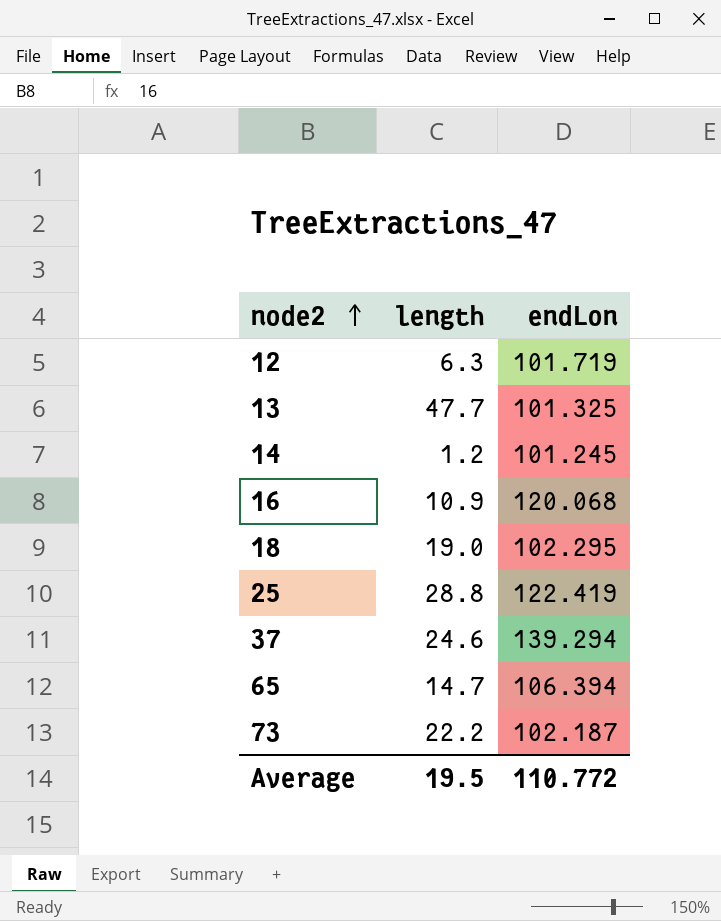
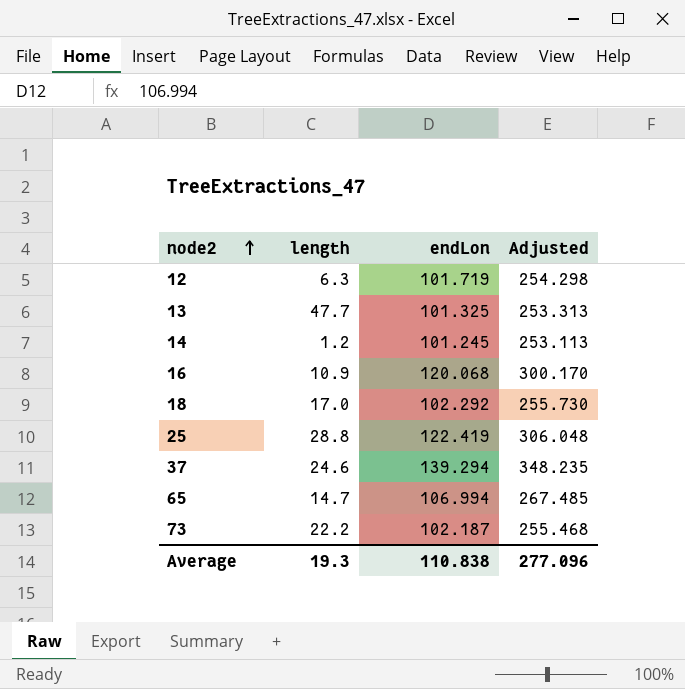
column Adjusted | formula: none -> [endLon] * 2.5
18 | length: 19.0 -> 17.0
18 | endLon: 102.295 -> 102.292
65 | endLon: 106.394 -> 106.994
Average | length: 19.5 -> 19.3
Average | endLon: 110.772 -> 110.838

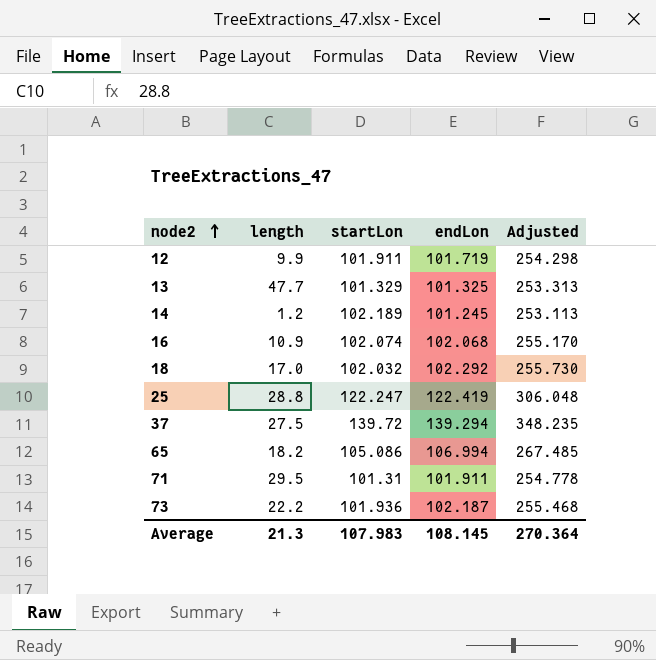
column startLon | position: none -> 3
12 | length: 6.3 -> 9.9
16 | endLon: 120.068 -> 102.068
16 | Adjusted: 300.170 -> 255.170
37 | length: 24.6 -> 27.5
65 | length: 14.7 -> 18.2
row 71: none -> 29.5 | 101.31 | 101.911 | 254.778
Average | length: 19.3 -> 21.3
Average | endLon: 110.838 -> 108.145
Average | Adjusted: 277.096 -> 270.364

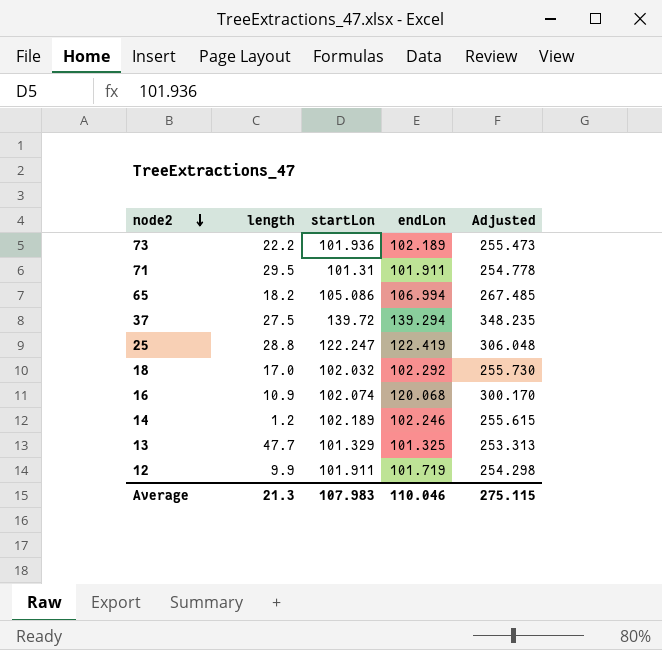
row order: node2 ascending -> node2 descending
73 | endLon: 102.187 -> 102.189
73 | Adjusted: 255.468 -> 255.473
16 | endLon: 102.068 -> 120.068
16 | Adjusted: 255.170 -> 300.170
14 | endLon: 101.245 -> 102.246
14 | Adjusted: 253.113 -> 255.615
Average | endLon: 108.145 -> 110.046
Average | Adjusted: 270.364 -> 275.115

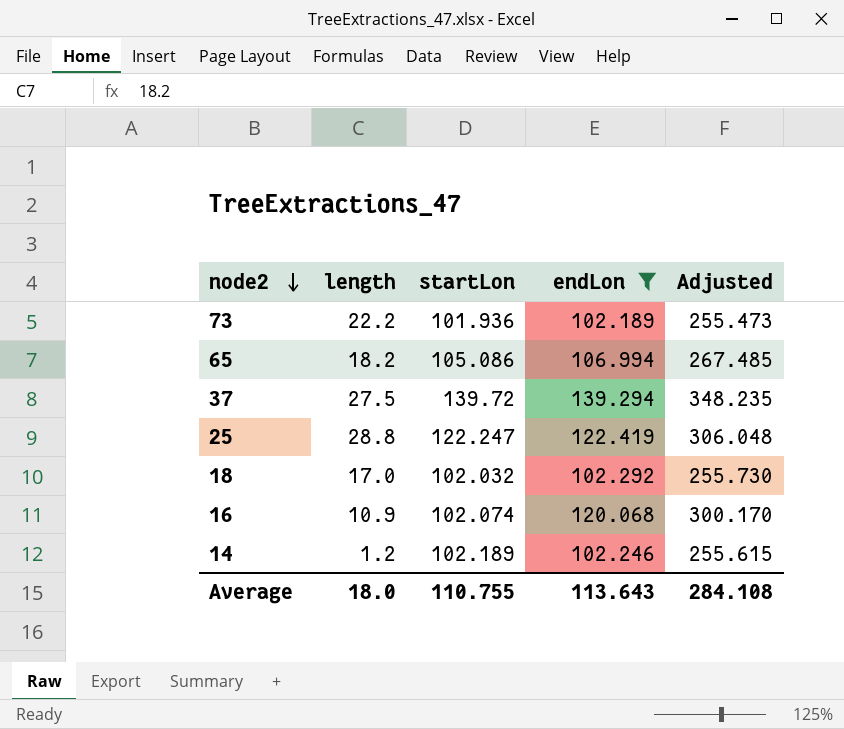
filter: none -> endLon >= 102.189
Average | length: 21.3 -> 18.0
Average | startLon: 107.983 -> 110.755
Average | endLon: 110.046 -> 113.643
Average | Adjusted: 275.115 -> 284.108

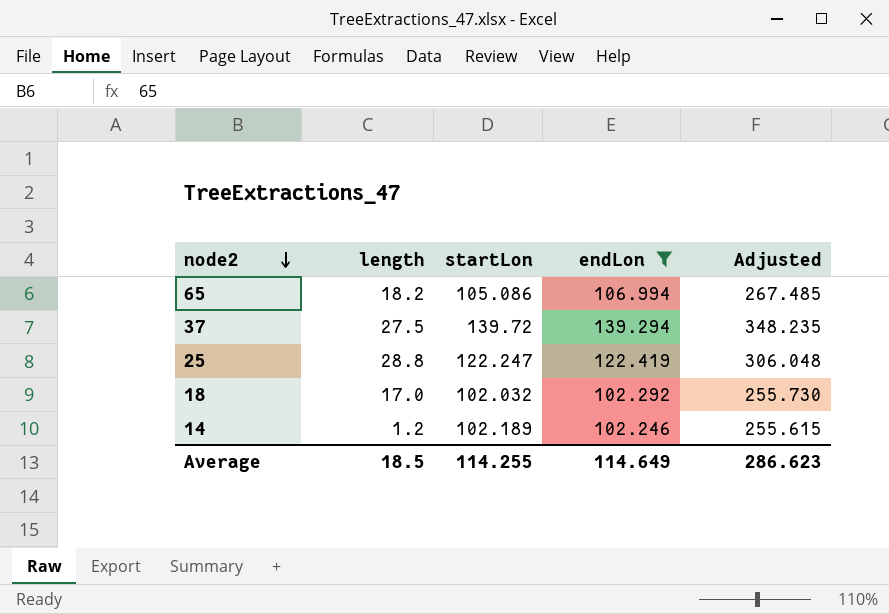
row 73: 22.2 | 101.936 | 102.189 | 255.473 -> none
row 16: 10.9 | 102.074 | 120.068 | 300.170 -> none
Average | length: 18.0 -> 18.5
Average | startLon: 110.755 -> 114.255
Average | endLon: 113.643 -> 114.649
Average | Adjusted: 284.108 -> 286.623

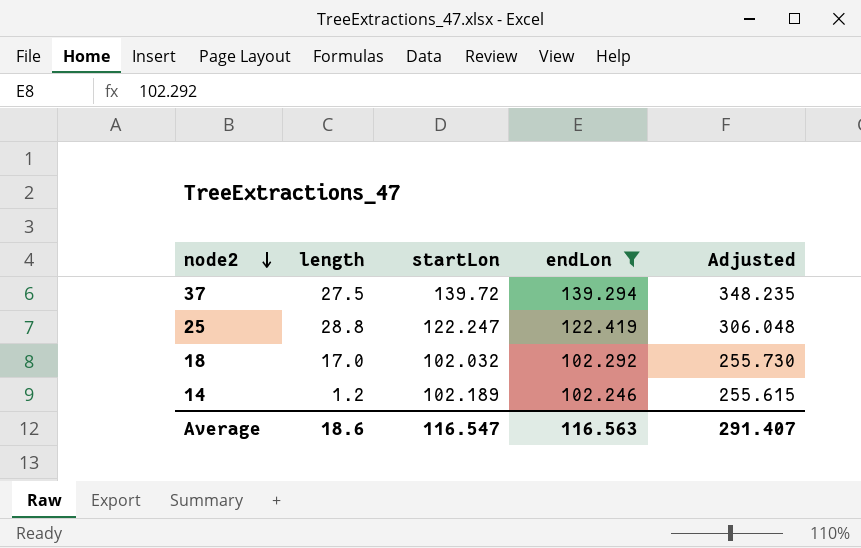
row 65: 18.2 | 105.086 | 106.994 | 267.485 -> none
Average | length: 18.5 -> 18.6
Average | startLon: 114.255 -> 116.547
Average | endLon: 114.649 -> 116.563
Average | Adjusted: 286.623 -> 291.407

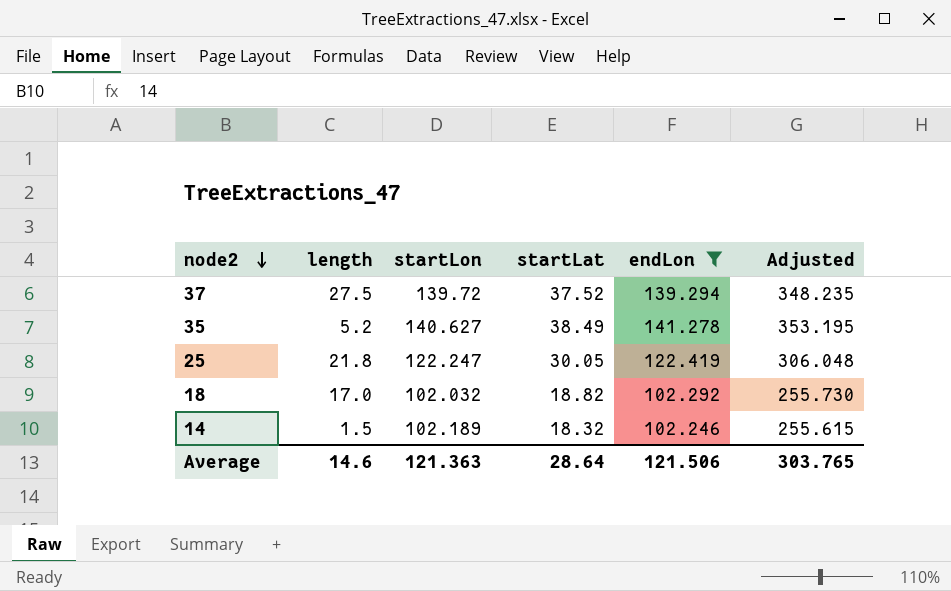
column startLat | position: none -> 4
row 35: none -> 5.2 | 140.627 | 38.49 | 141.278 | 353.195
25 | length: 28.8 -> 21.8
14 | length: 1.2 -> 1.5
Average | length: 18.6 -> 14.6
Average | startLon: 116.547 -> 121.363
Average | endLon: 116.563 -> 121.506
Average | Adjusted: 291.407 -> 303.765

